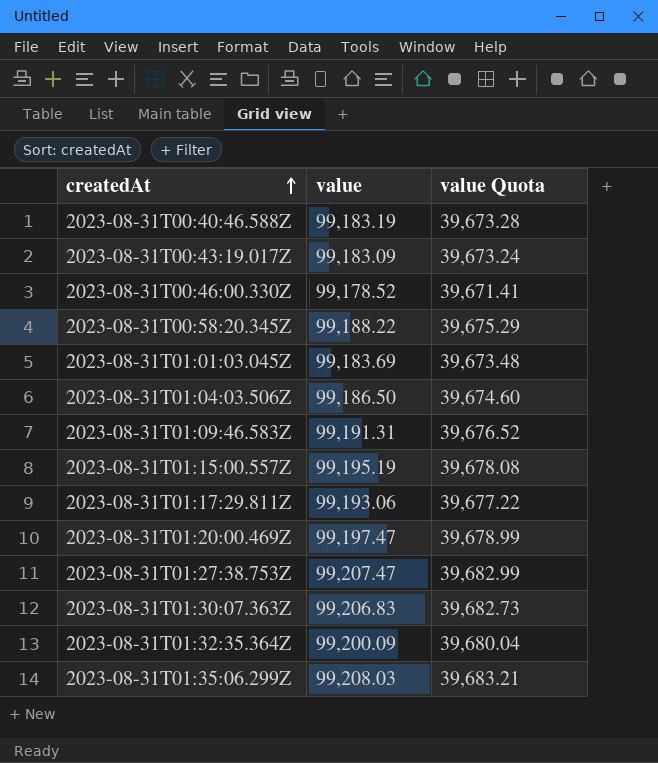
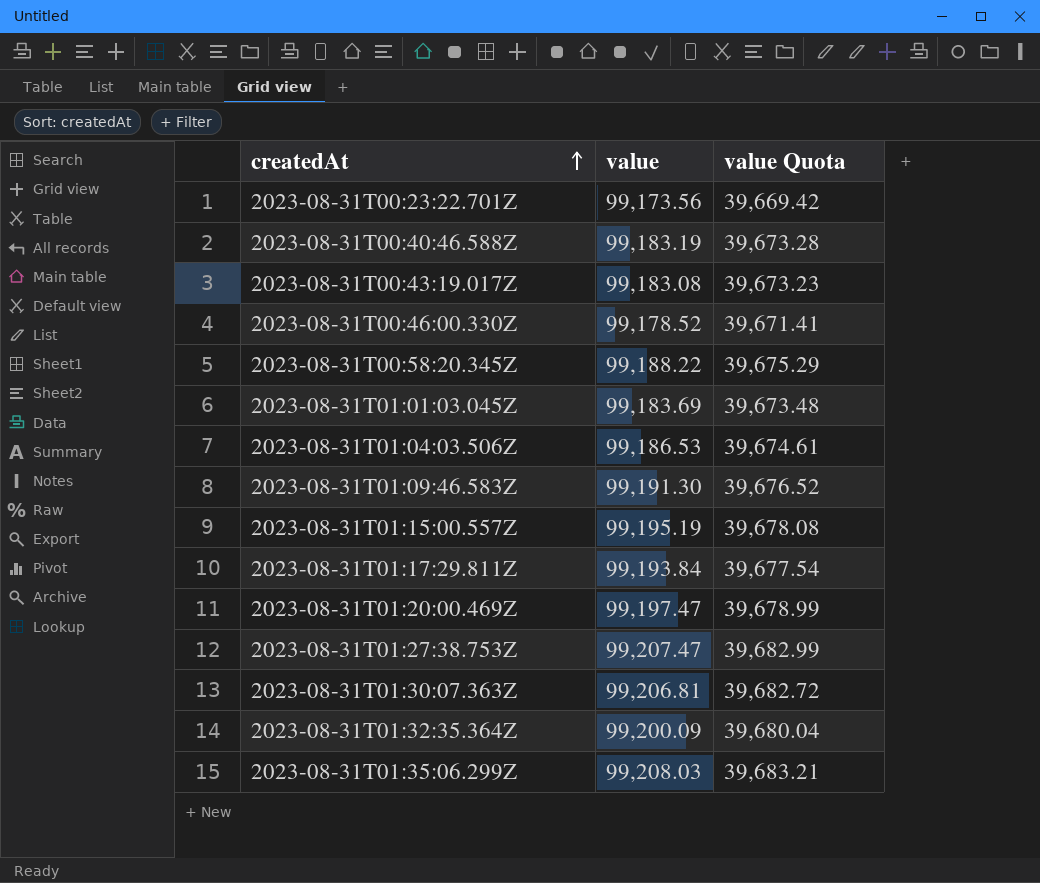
row 2023-08-31T00:23:22.701Z: none -> 99,173.56 | 39,669.42
2023-08-31T00:43:19.017Z | value: 99,183.09 -> 99,183.08
2023-08-31T00:43:19.017Z | value Quota: 39,673.24 -> 39,673.23
2023-08-31T01:04:03.506Z | value: 99,186.50 -> 99,186.53
2023-08-31T01:04:03.506Z | value Quota: 39,674.60 -> 39,674.61
2023-08-31T01:09:46.583Z | value: 99,191.31 -> 99,191.30
2023-08-31T01:17:29.811Z | value: 99,193.06 -> 99,193.84
2023-08-31T01:17:29.811Z | value Quota: 39,677.22 -> 39,677.54
2023-08-31T01:30:07.363Z | value: 99,206.83 -> 99,206.81
2023-08-31T01:30:07.363Z | value Quota: 39,682.73 -> 39,682.72

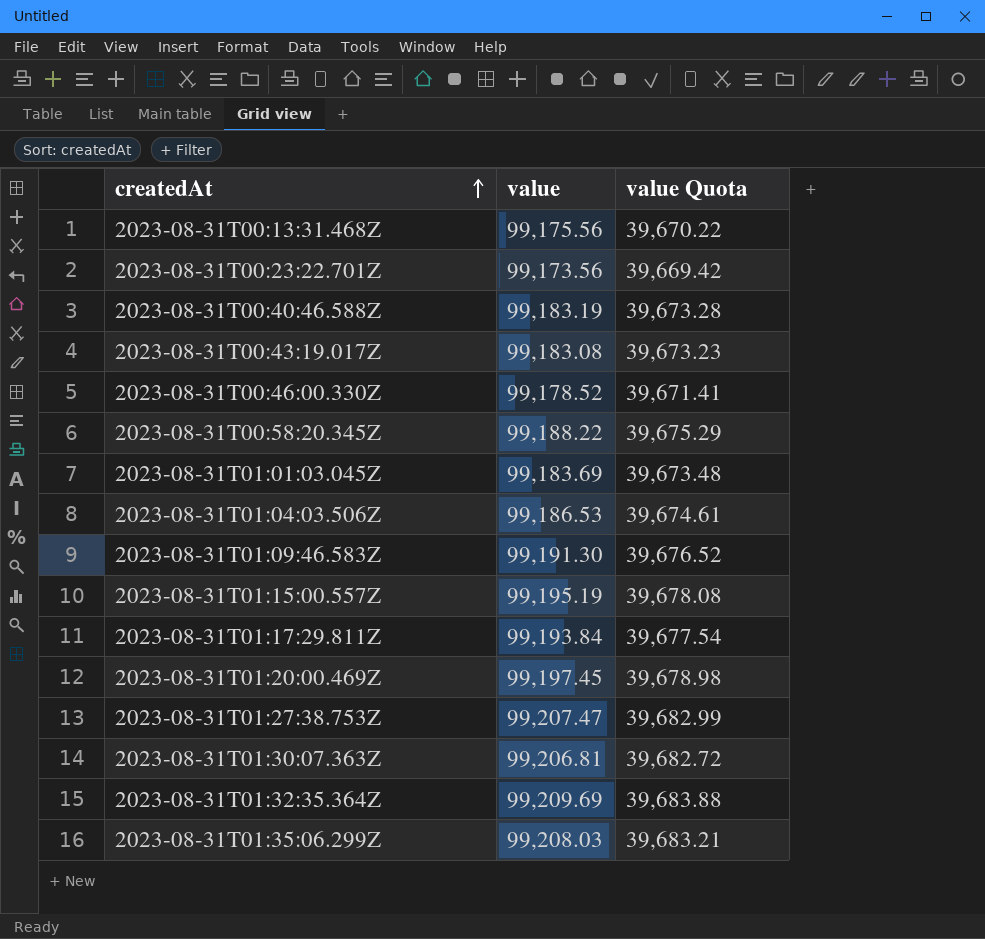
row 2023-08-31T00:13:31.468Z: none -> 99,175.56 | 39,670.22
2023-08-31T01:20:00.469Z | value: 99,197.47 -> 99,197.45
2023-08-31T01:20:00.469Z | value Quota: 39,678.99 -> 39,678.98
2023-08-31T01:32:35.364Z | value: 99,200.09 -> 99,209.69
2023-08-31T01:32:35.364Z | value Quota: 39,680.04 -> 39,683.88

